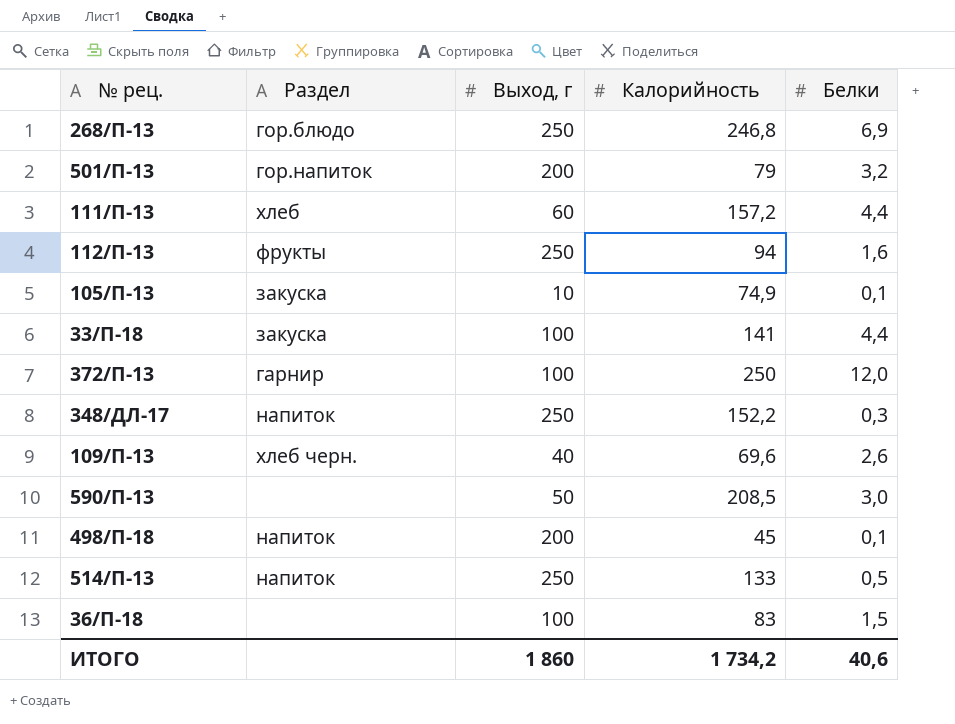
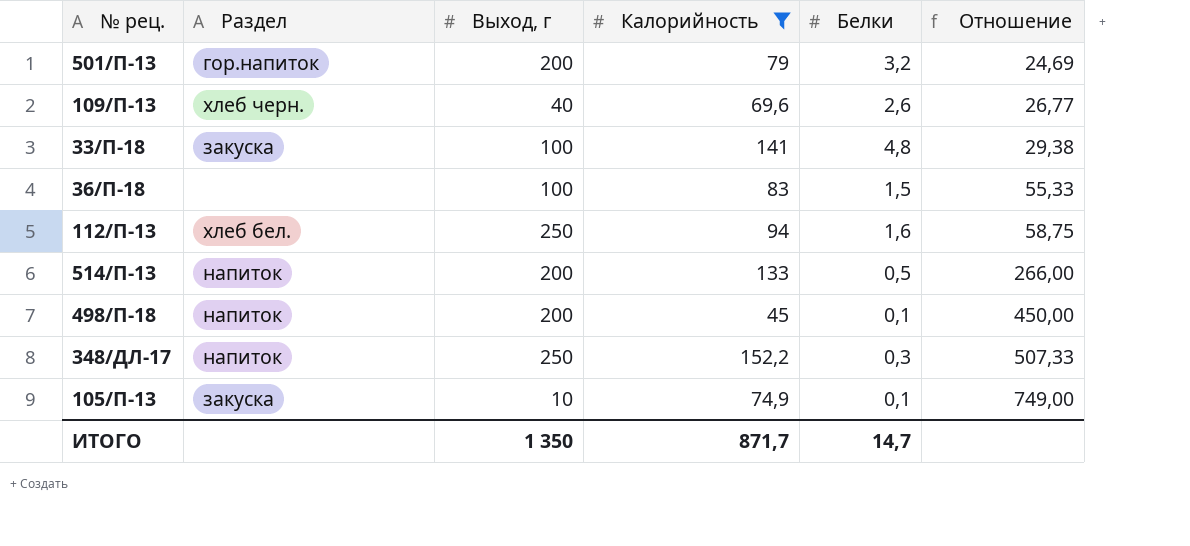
filter: none -> Калорийность <= 152,2
row order: none -> Отношение ascending
column Отношение | formula: none -> [Калорийность] / [Белки]
33/П-18 | Белки: 4,4 -> 4,8
112/П-13 | Раздел: фрукты -> хлеб бел.
514/П-13 | Выход, г: 250 -> 200
ИТОГО | Выход, г: 1 860 -> 1 350
ИТОГО | Калорийность: 1 734,2 -> 871,7
ИТОГО | Белки: 40,6 -> 14,7

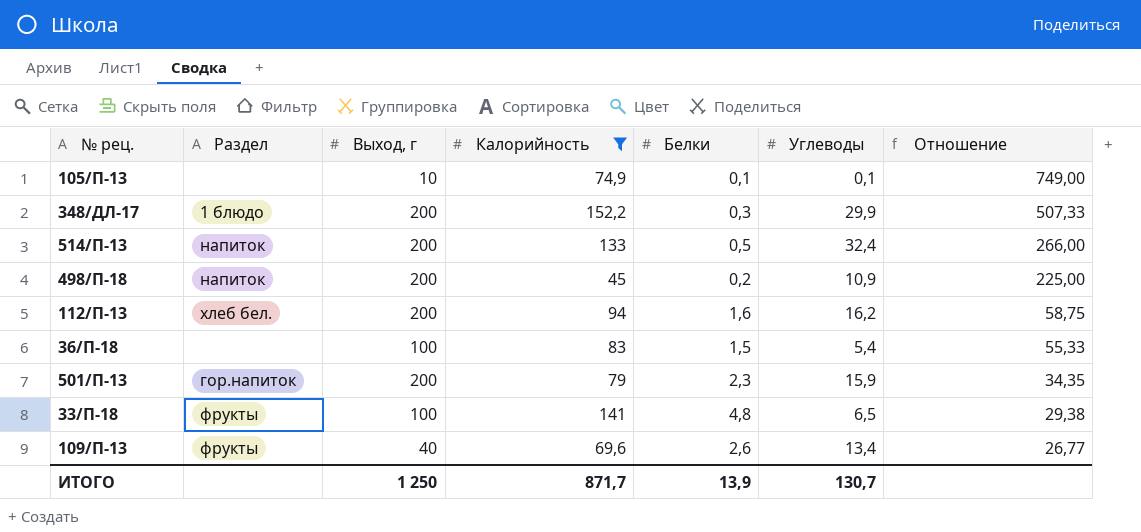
row order: Отношение ascending -> Отношение descending
column Углеводы | position: none -> 6
105/П-13 | Раздел: закуска -> none
348/ДЛ-17 | Раздел: напиток -> 1 блюдо
348/ДЛ-17 | Выход, г: 250 -> 200
498/П-18 | Белки: 0,1 -> 0,2
498/П-18 | Отношение: 450,00 -> 225,00
112/П-13 | Выход, г: 250 -> 200
501/П-13 | Белки: 3,2 -> 2,3
501/П-13 | Отношение: 24,69 -> 34,35
33/П-18 | Раздел: закуска -> фрукты
109/П-13 | Раздел: хлеб черн. -> фрукты
ИТОГО | Выход, г: 1 350 -> 1 250
ИТОГО | Белки: 14,7 -> 13,9

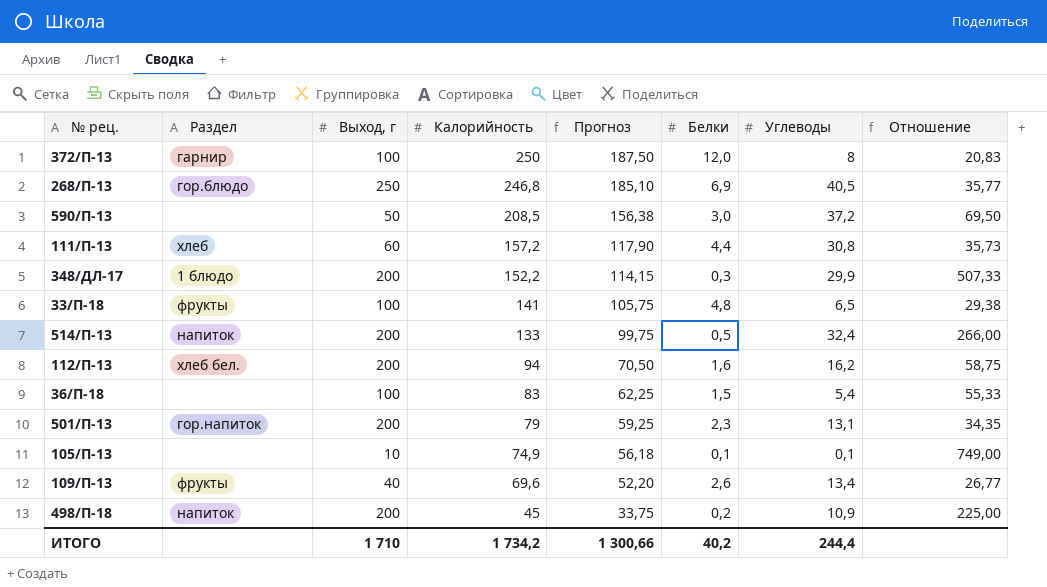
filter: Калорийность <= 152,2 -> none
row order: Отношение descending -> Калорийность descending
column Прогноз | formula: none -> [Калорийность] * 0,75
501/П-13 | Углеводы: 15,9 -> 13,1
ИТОГО | Выход, г: 1 250 -> 1 710
ИТОГО | Калорийность: 871,7 -> 1 734,2
ИТОГО | Белки: 13,9 -> 40,2
ИТОГО | Углеводы: 130,7 -> 244,4

